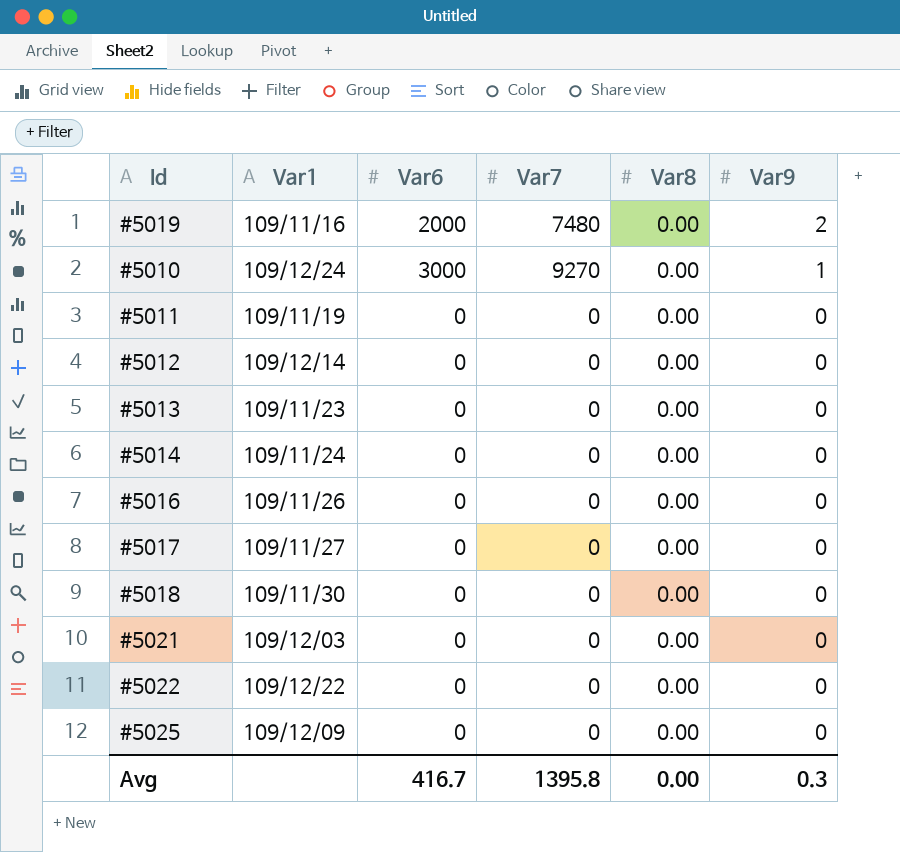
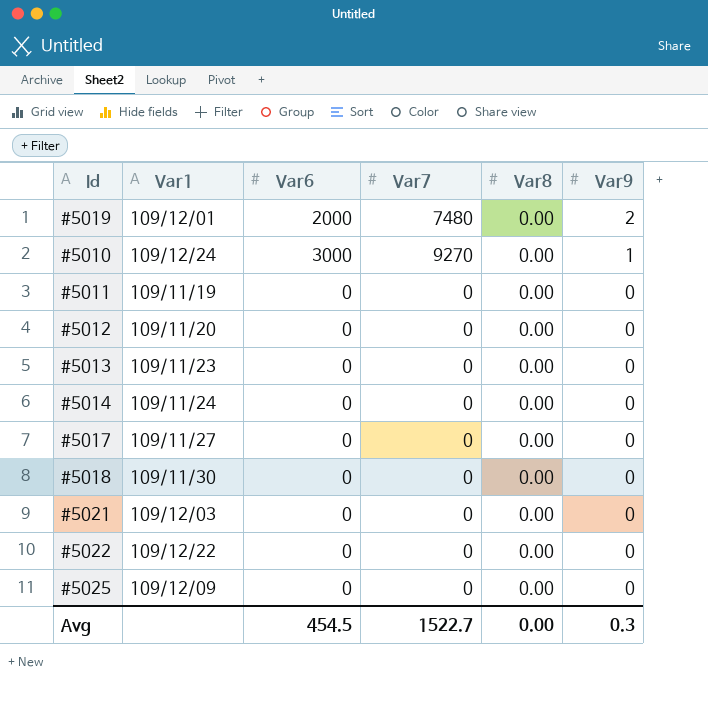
row #5016: 109/11/26 | 0 | 0 | 0.00 | 0 -> none
#5019 | Var1: 109/11/16 -> 109/12/01
#5012 | Var1: 109/12/14 -> 109/11/20
Avg | Var6: 416.7 -> 454.5
Avg | Var7: 1395.8 -> 1522.7

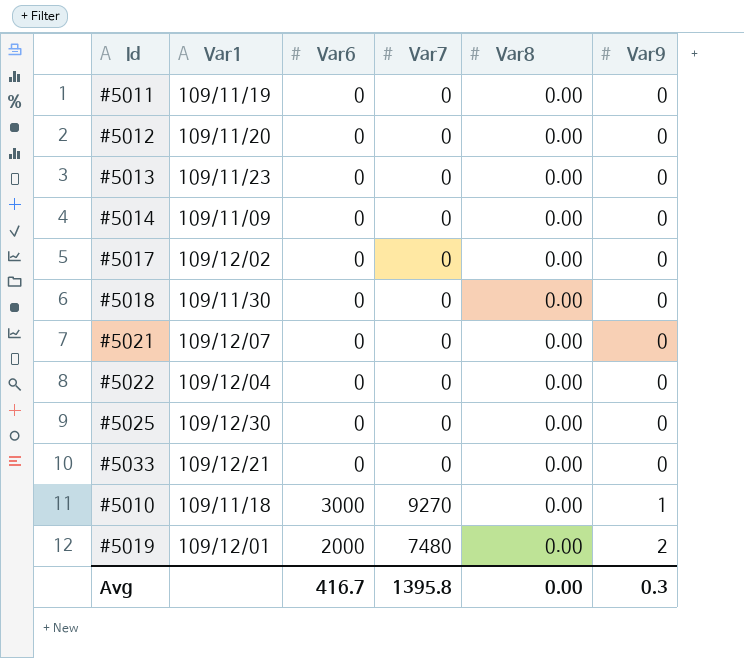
row order: Var9 descending -> Var9 ascending
#5014 | Var1: 109/11/24 -> 109/11/09
#5017 | Var1: 109/11/27 -> 109/12/02
#5021 | Var1: 109/12/03 -> 109/12/07
#5022 | Var1: 109/12/22 -> 109/12/04
#5025 | Var1: 109/12/09 -> 109/12/30
row #5033: none -> 109/12/21 | 0 | 0 | 0.00 | 0
#5010 | Var1: 109/12/24 -> 109/11/18
Avg | Var6: 454.5 -> 416.7
Avg | Var7: 1522.7 -> 1395.8

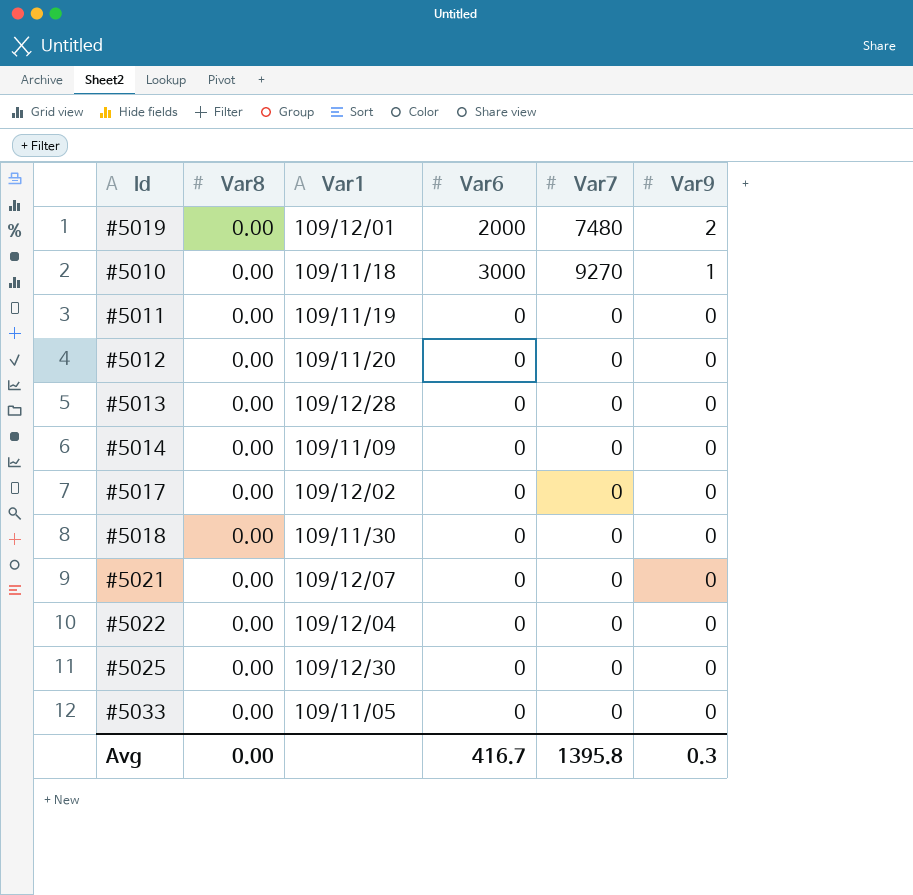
row order: Var9 ascending -> Var9 descending
column Var8 | position: 5 -> 2
#5013 | Var1: 109/11/23 -> 109/12/28
#5033 | Var1: 109/12/21 -> 109/11/05

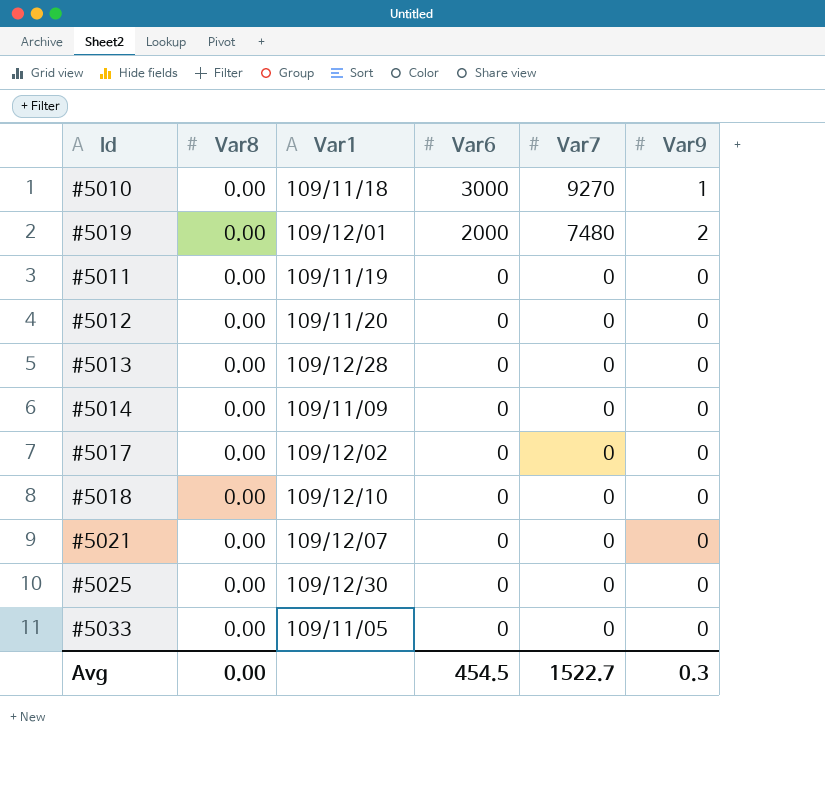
row order: Var9 descending -> Var6 descending
row #5022: 0.00 | 109/12/04 | 0 | 0 | 0 -> none
#5018 | Var1: 109/11/30 -> 109/12/10
Avg | Var6: 416.7 -> 454.5
Avg | Var7: 1395.8 -> 1522.7

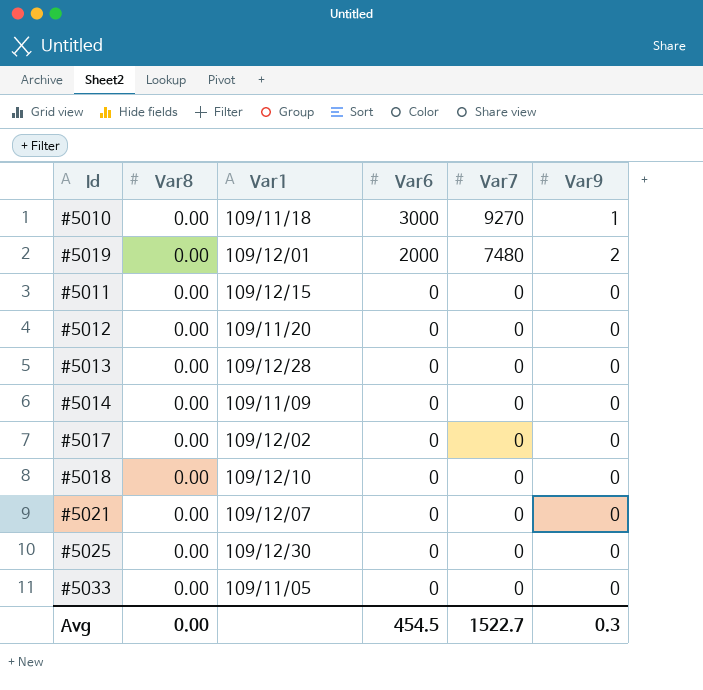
#5011 | Var1: 109/11/19 -> 109/12/15

